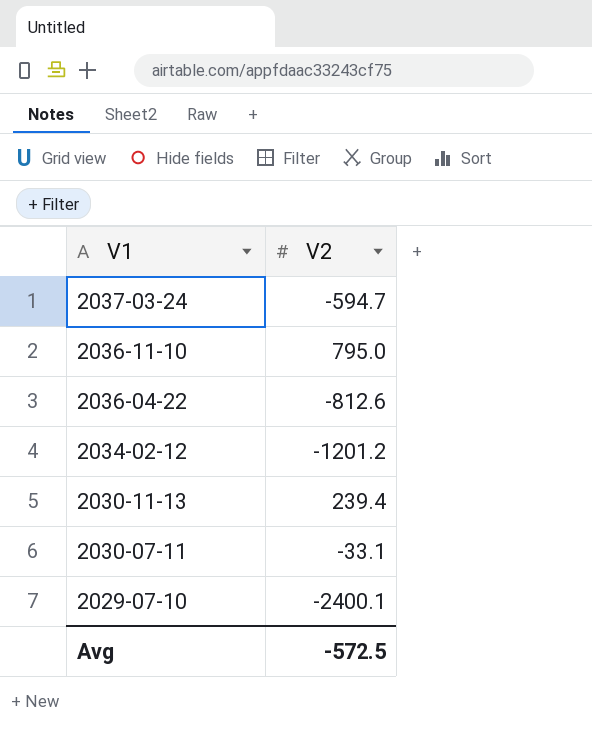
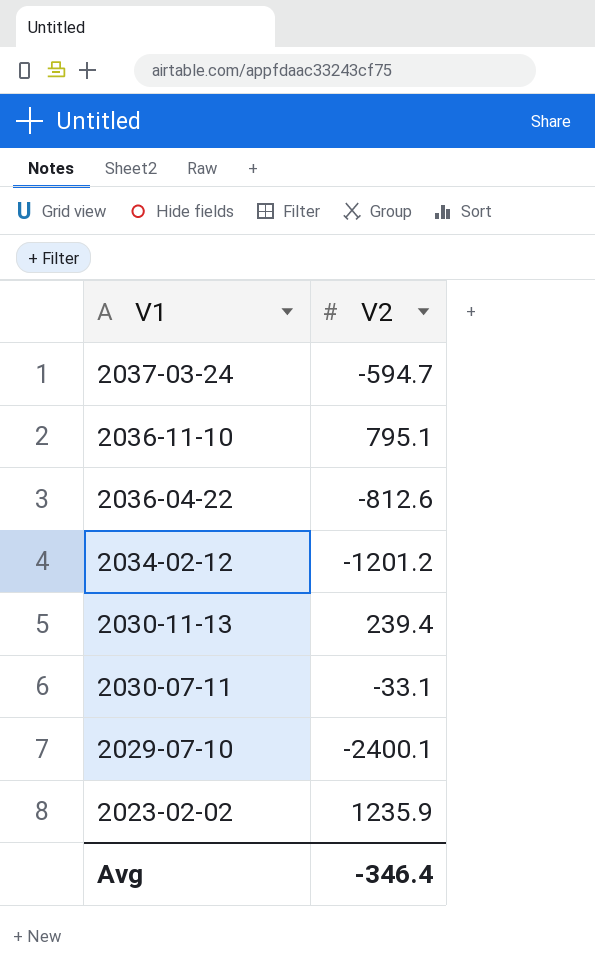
2036-11-10 | V2: 795.0 -> 795.1
row 2023-02-02: none -> 1235.9
Avg | V2: -572.5 -> -346.4

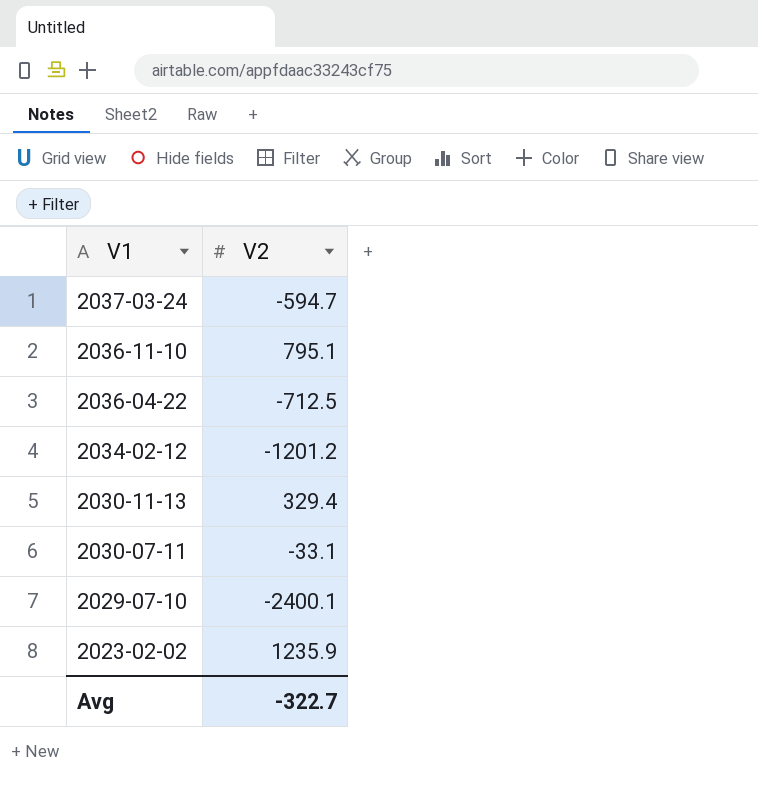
2036-04-22 | V2: -812.6 -> -712.5
2030-11-13 | V2: 239.4 -> 329.4
Avg | V2: -346.4 -> -322.7

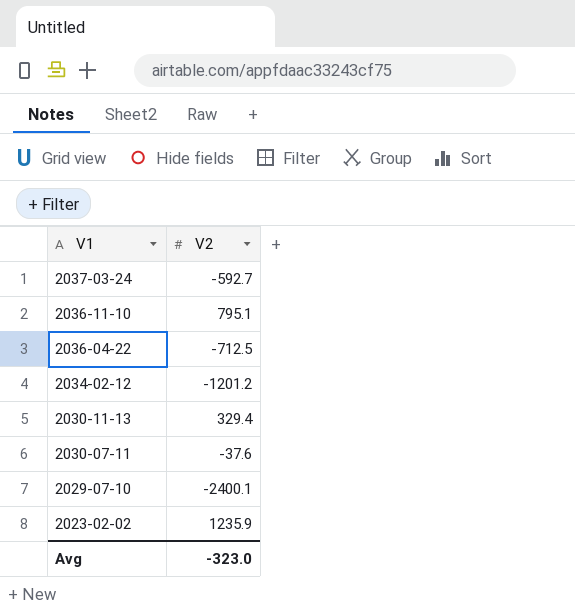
2037-03-24 | V2: -594.7 -> -592.7
2030-07-11 | V2: -33.1 -> -37.6
Avg | V2: -322.7 -> -323.0

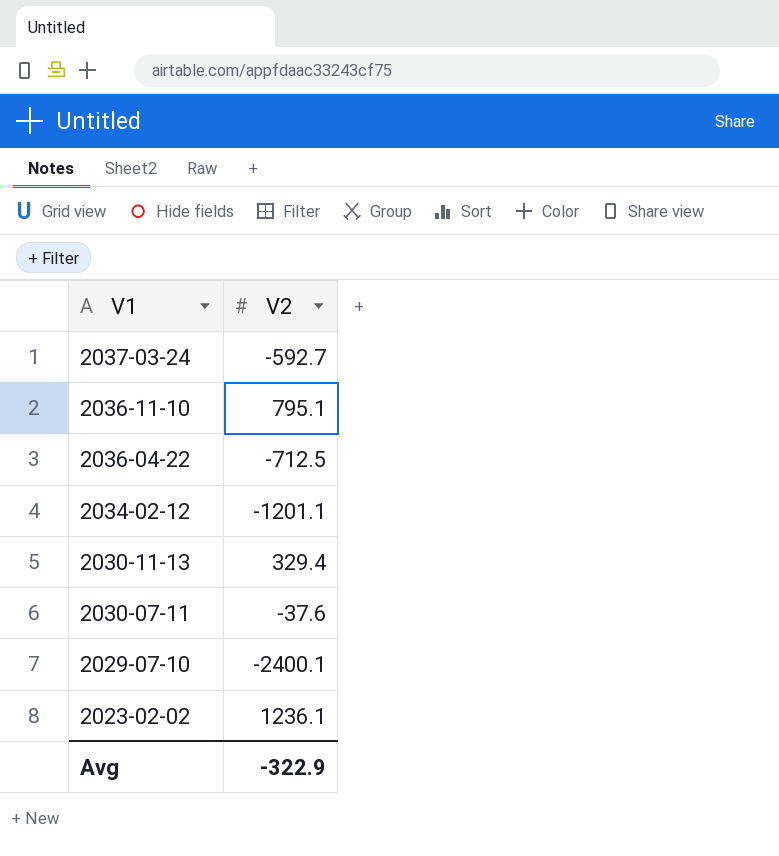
2034-02-12 | V2: -1201.2 -> -1201.1
2023-02-02 | V2: 1235.9 -> 1236.1
Avg | V2: -323.0 -> -322.9

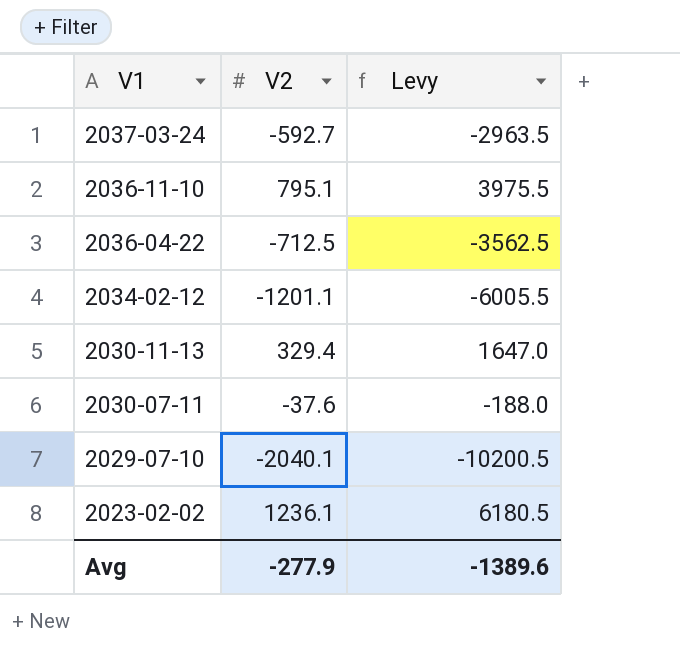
column Levy | formula: none -> [V2] * 5
2029-07-10 | V2: -2400.1 -> -2040.1
Avg | V2: -322.9 -> -277.9

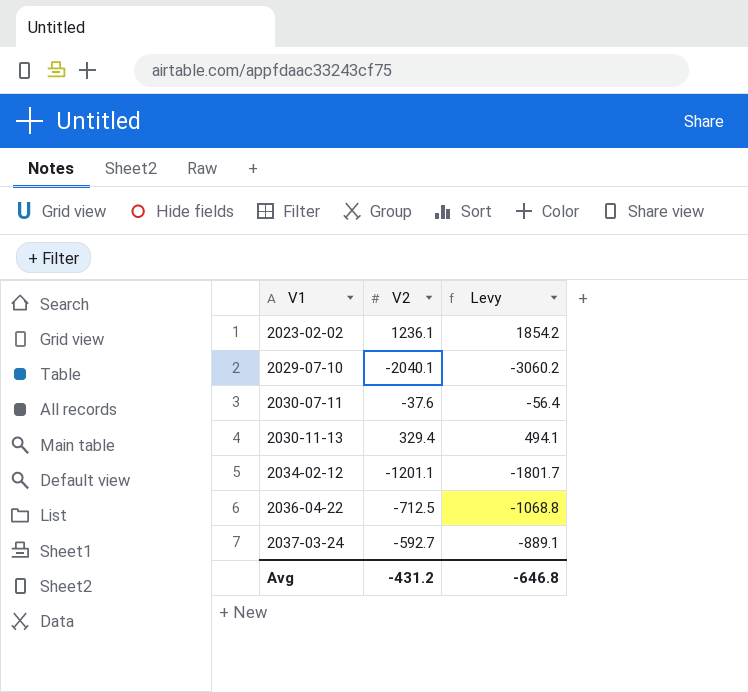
row order: V1 descending -> V1 ascending
column Levy | formula: [V2] * 5 -> [V2] * 1.5
row 2036-11-10: 795.1 | 3975.5 -> none
Avg | V2: -277.9 -> -431.2
Avg | Levy: -1389.6 -> -646.8

